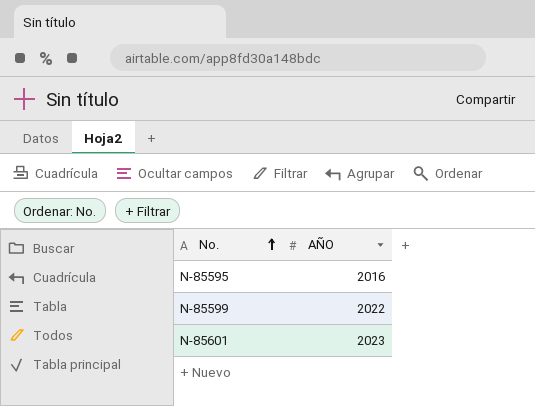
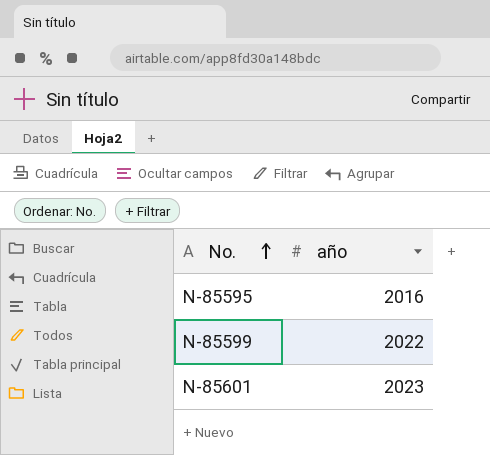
column name: AÑO -> año

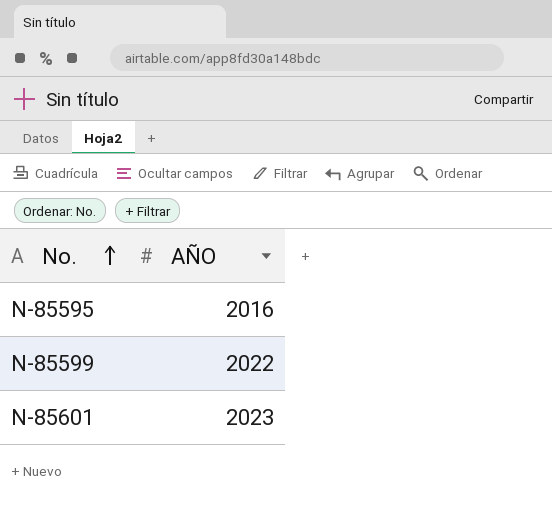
column name: año -> AÑO

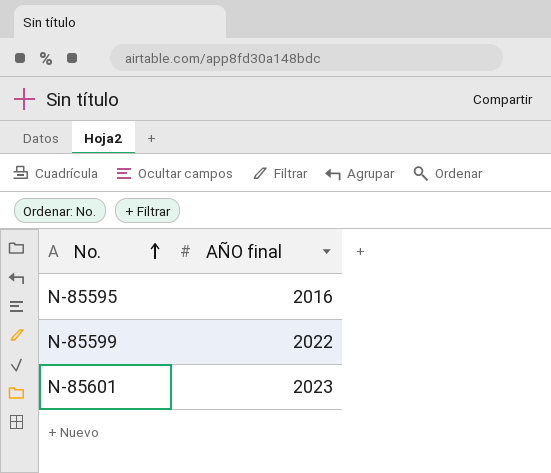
column name: AÑO -> AÑO final

